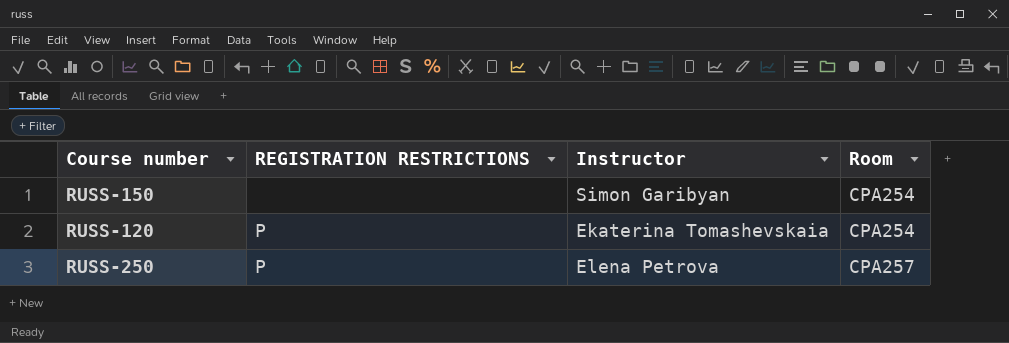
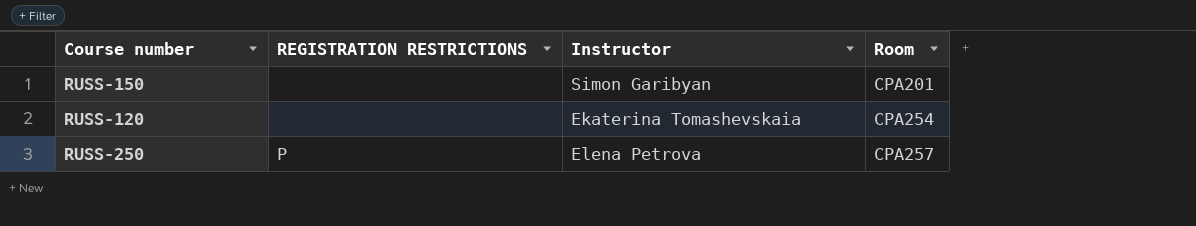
RUSS-150 | Room: CPA254 -> CPA201
RUSS-120 | REGISTRATION RESTRICTIONS: P -> none

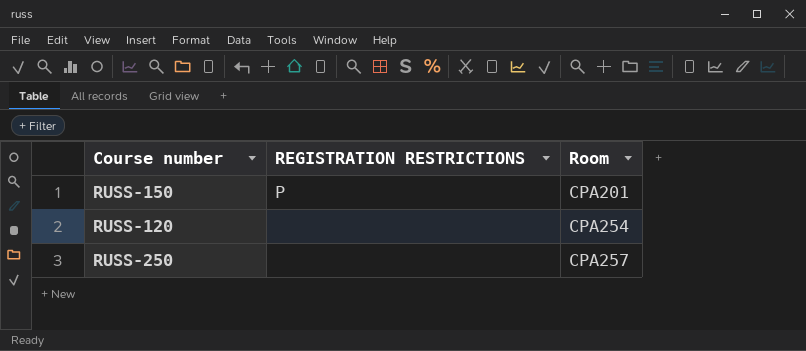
column Instructor | position: 3 -> none
RUSS-150 | REGISTRATION RESTRICTIONS: none -> P
RUSS-250 | REGISTRATION RESTRICTIONS: P -> none

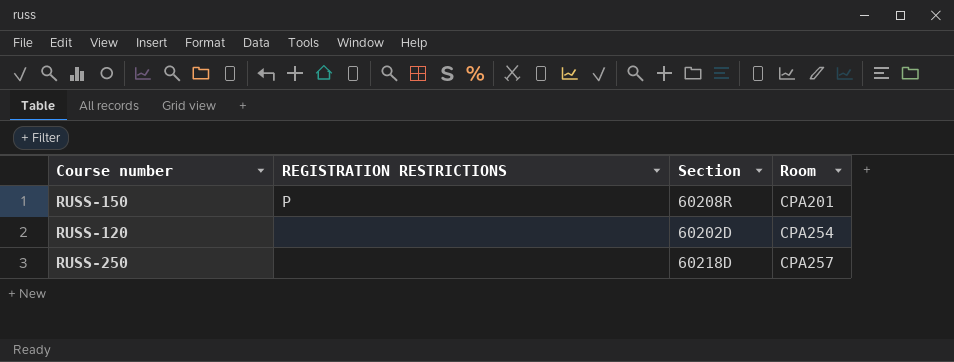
column Section | position: none -> 3

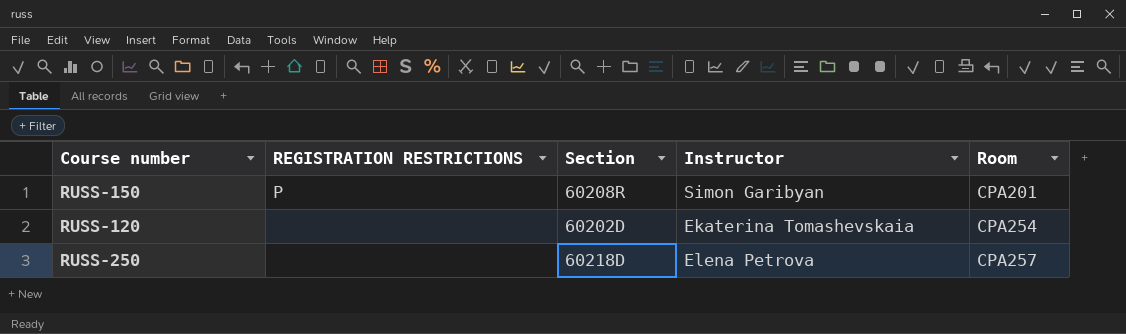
column Instructor | position: none -> 4

